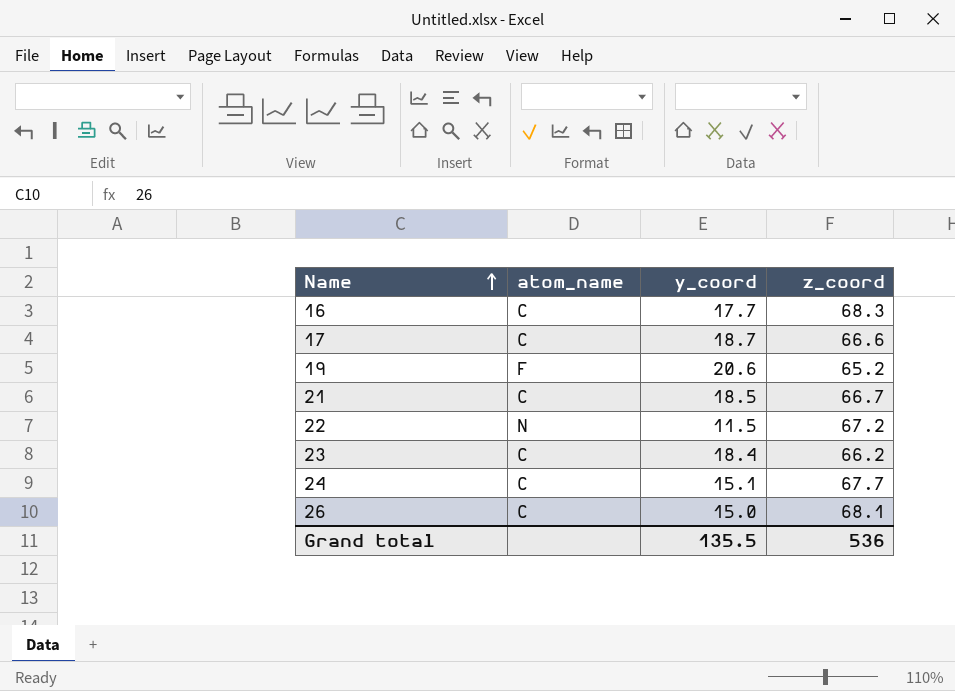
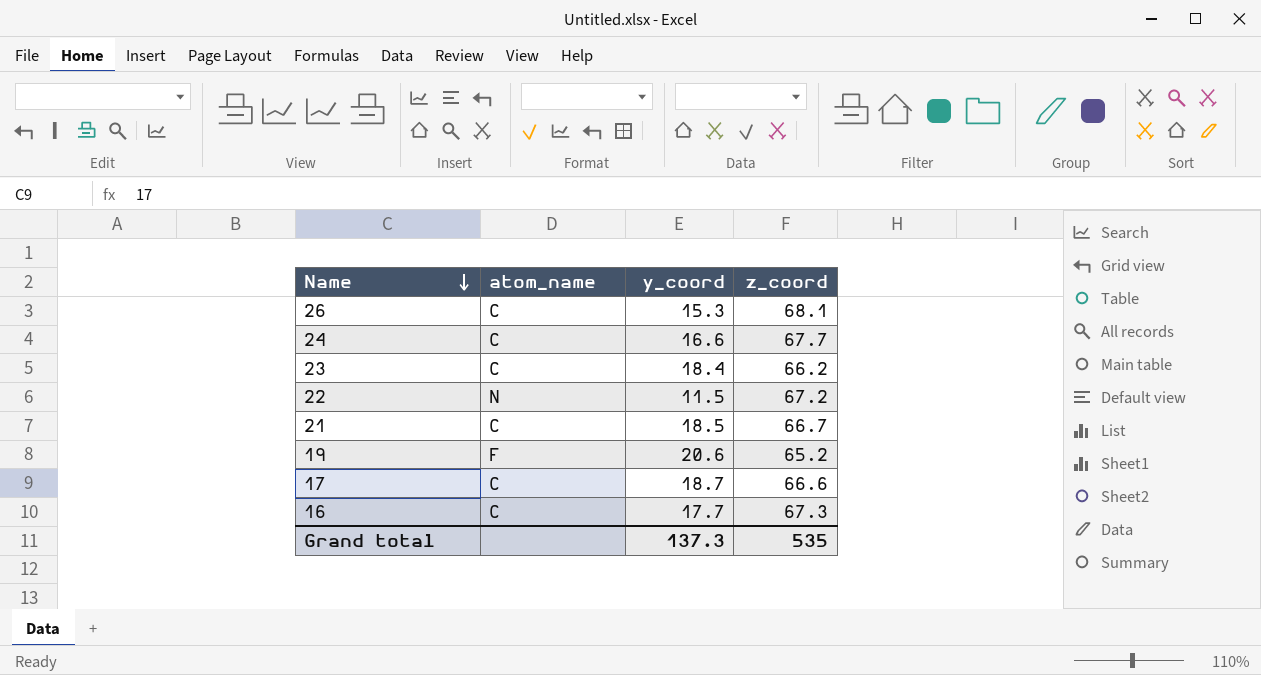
row order: Name ascending -> Name descending
26 | y_coord: 15.0 -> 15.3
24 | y_coord: 15.1 -> 16.6
16 | z_coord: 68.3 -> 67.3
Grand total | y_coord: 135.5 -> 137.3
Grand total | z_coord: 536 -> 535

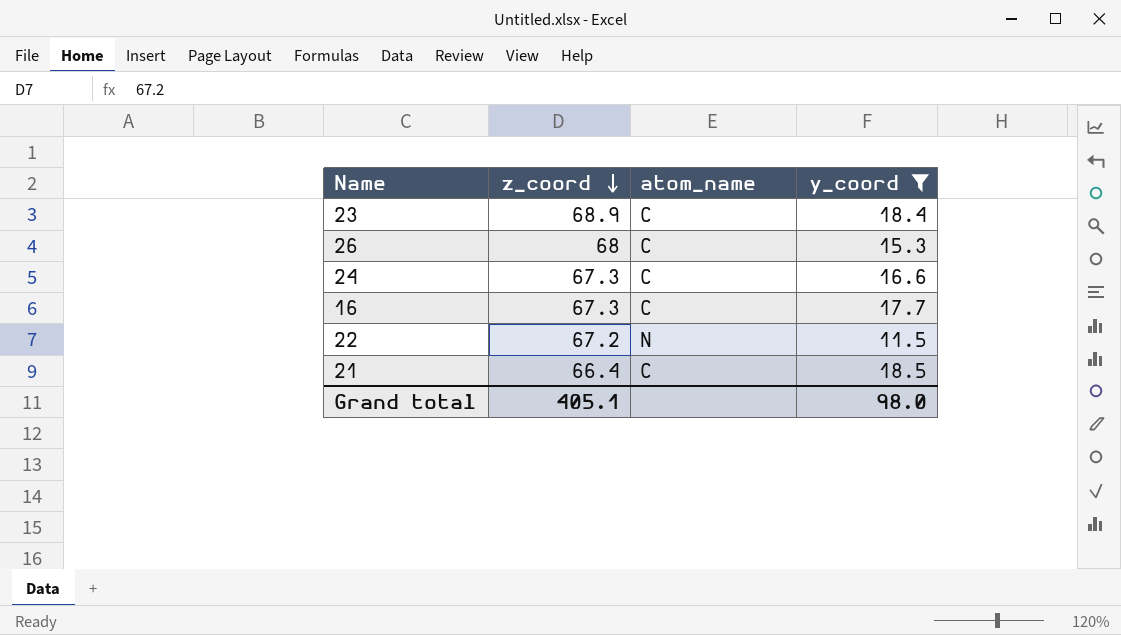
filter: none -> y_coord <= 18.5
row order: Name descending -> z_coord descending
column z_coord | position: 4 -> 2
23 | z_coord: 66.2 -> 68.9
26 | z_coord: 68.1 -> 68
24 | z_coord: 67.7 -> 67.3
21 | z_coord: 66.7 -> 66.4
Grand total | z_coord: 535 -> 405.1
Grand total | y_coord: 137.3 -> 98.0

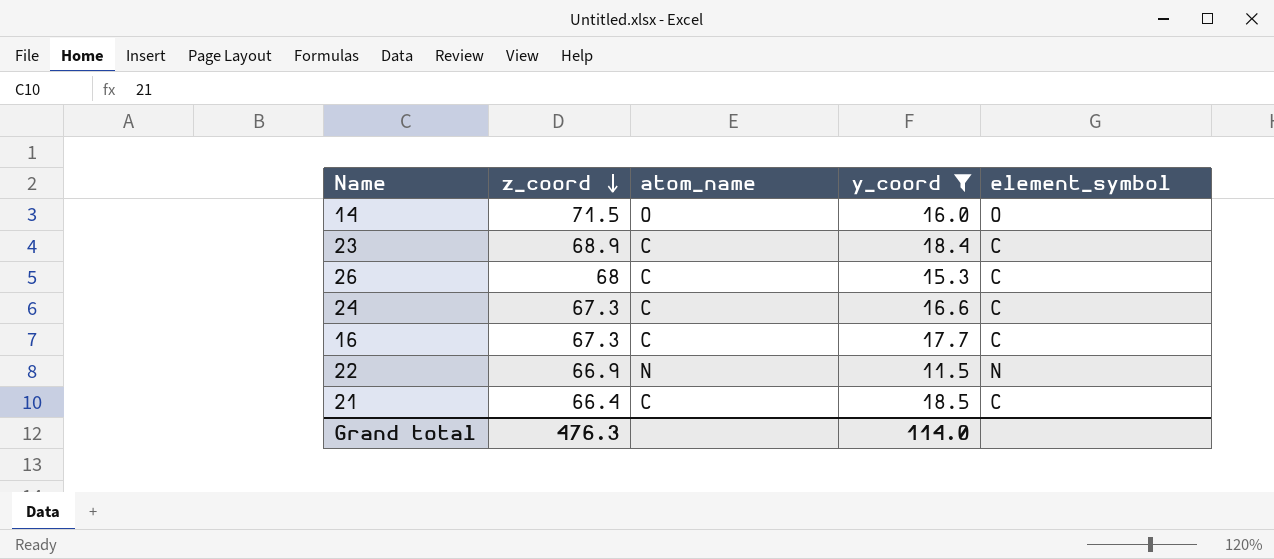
column element_symbol | position: none -> 5
row 14: none -> 71.5 | O | 16.0 | O
22 | z_coord: 67.2 -> 66.9
Grand total | z_coord: 405.1 -> 476.3
Grand total | y_coord: 98.0 -> 114.0

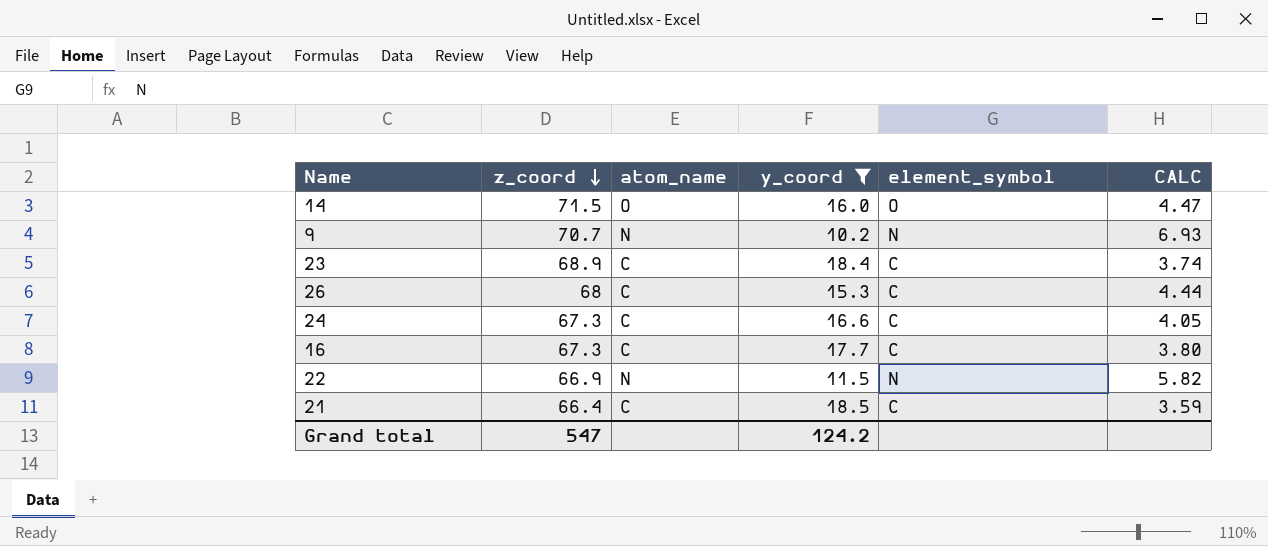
column CALC | formula: none -> [z_coord] / [y_coord]
row 9: none -> 70.7 | N | 10.2 | N | 6.93
Grand total | z_coord: 476.3 -> 547
Grand total | y_coord: 114.0 -> 124.2

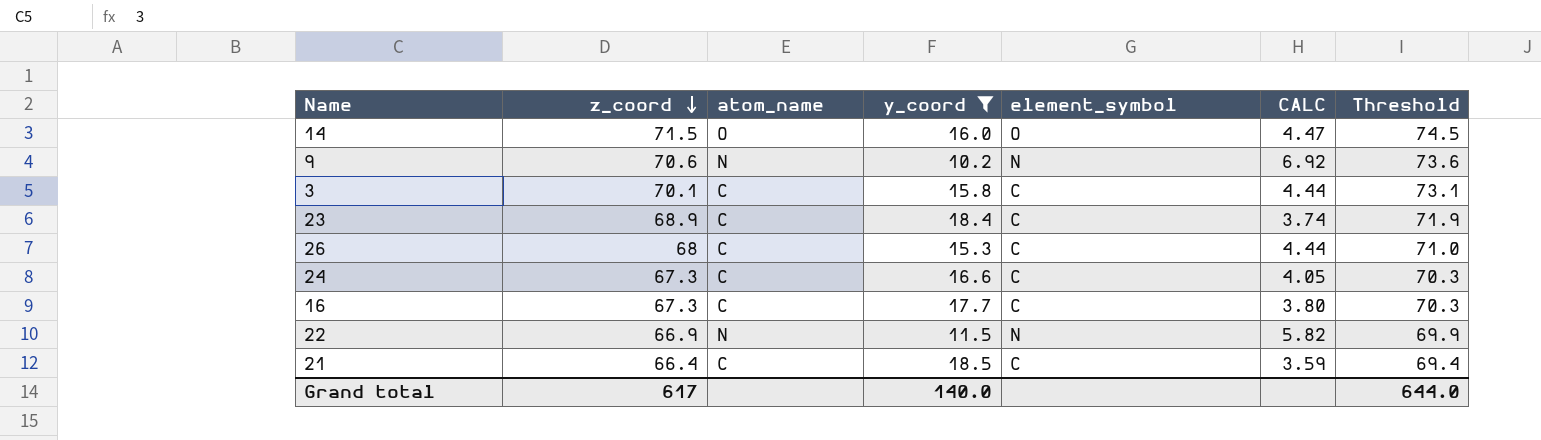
column Threshold | formula: none -> [z_coord] + 3
9 | z_coord: 70.7 -> 70.6
9 | CALC: 6.93 -> 6.92
row 3: none -> 70.1 | C | 15.8 | C | 4.44 | 73.1
Grand total | z_coord: 547 -> 617
Grand total | y_coord: 124.2 -> 140.0

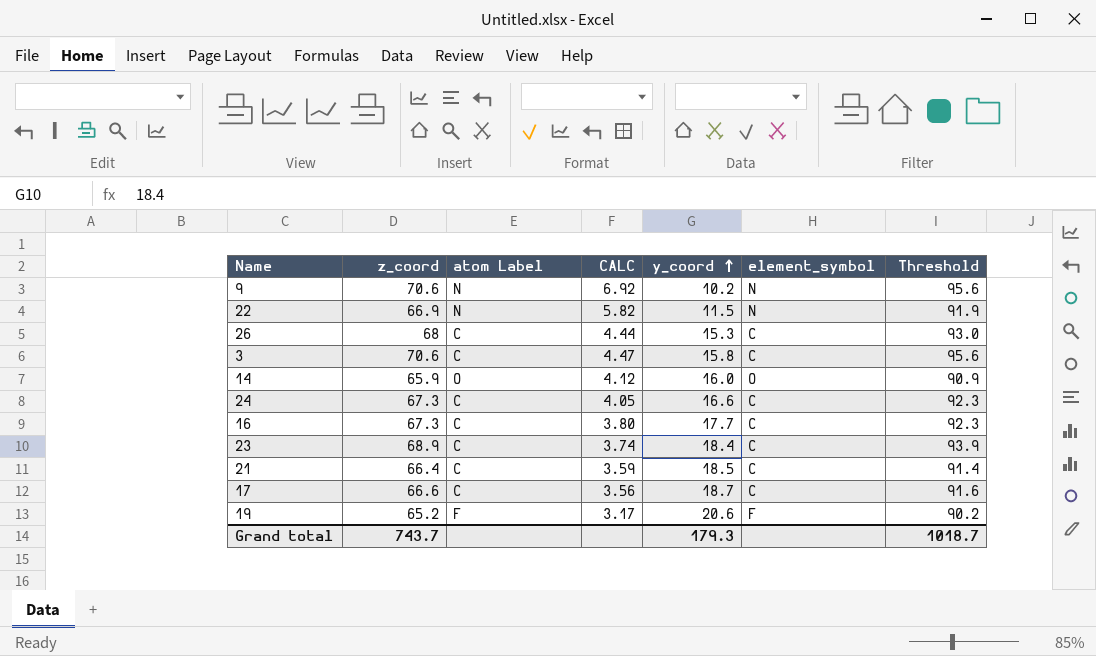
filter: y_coord <= 18.5 -> none
row order: z_coord descending -> y_coord ascending
column name: atom_name -> atom Label
column CALC | position: 6 -> 4
column Threshold | formula: [z_coord] + 3 -> [z_coord] + 25
3 | z_coord: 70.1 -> 70.6
3 | CALC: 4.44 -> 4.47
14 | z_coord: 71.5 -> 65.9
14 | CALC: 4.47 -> 4.12
Grand total | z_coord: 617 -> 743.7
Grand total | y_coord: 140.0 -> 179.3
Grand total | Threshold: 644.0 -> 1018.7

